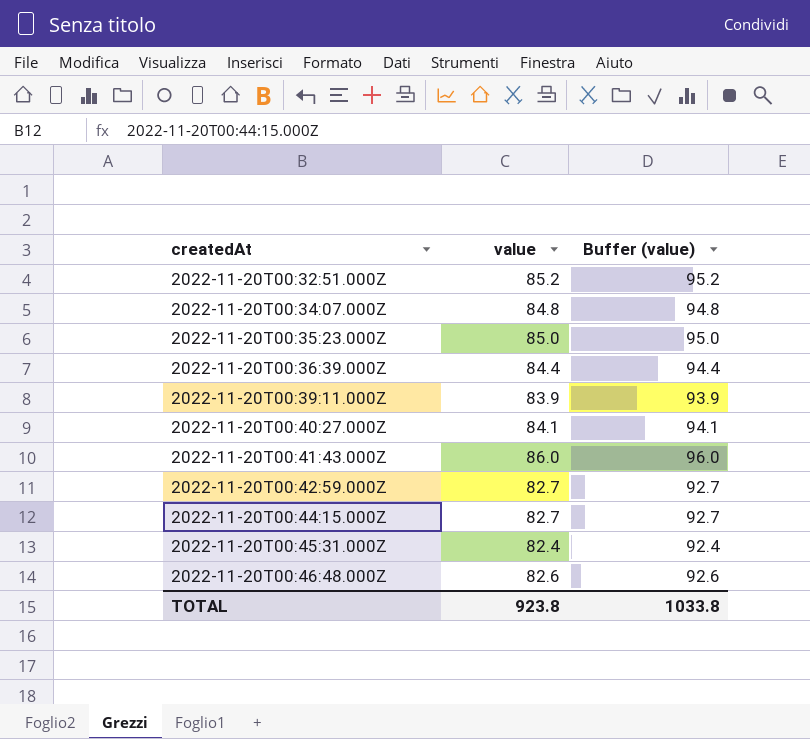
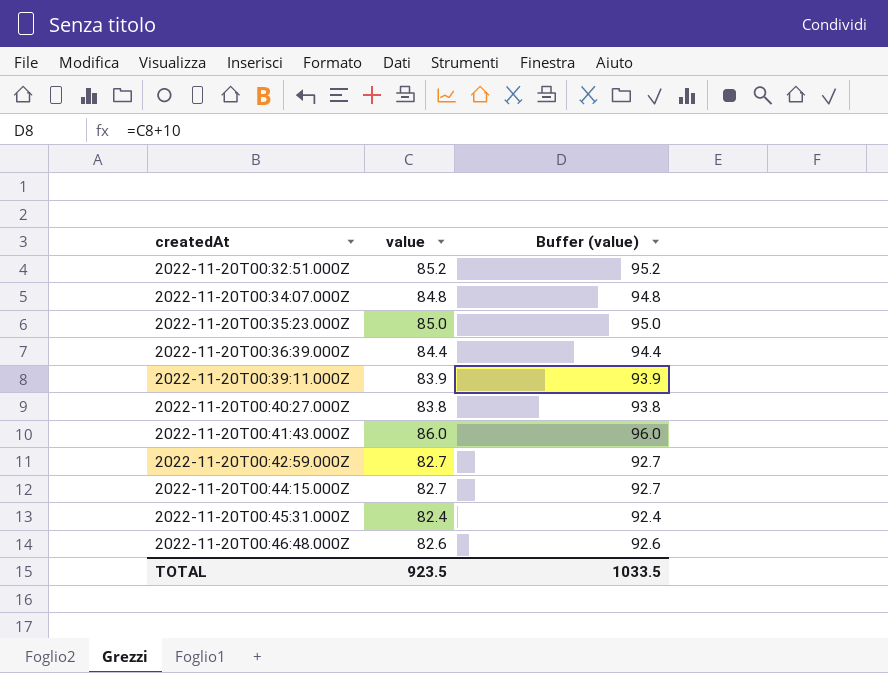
2022-11-20T00:40:27.000Z | value: 84.1 -> 83.8
2022-11-20T00:40:27.000Z | Buffer (value): 94.1 -> 93.8
TOTAL | value: 923.8 -> 923.5
TOTAL | Buffer (value): 1033.8 -> 1033.5

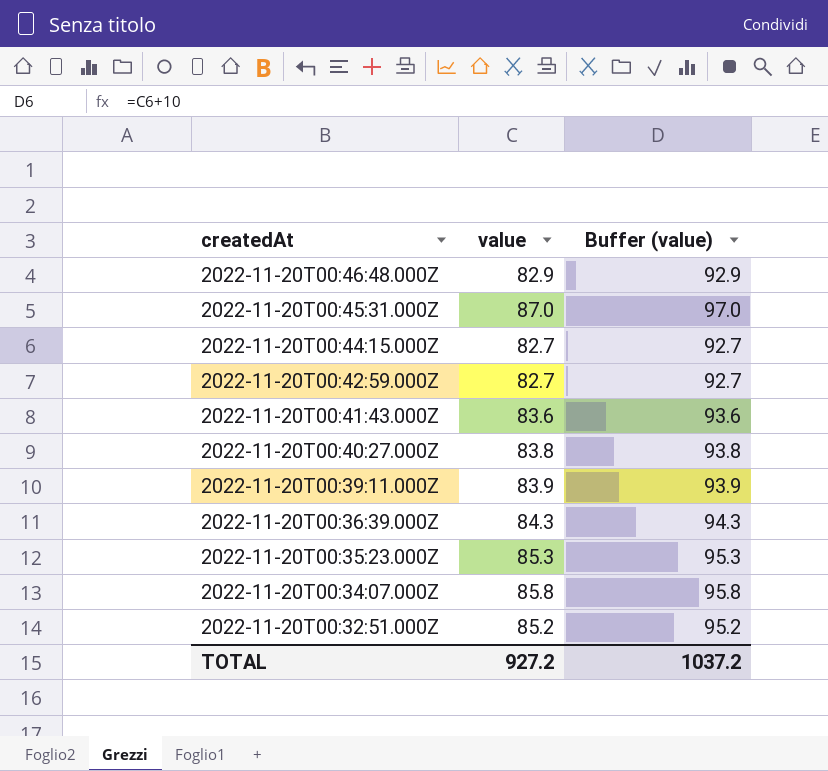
row order: createdAt ascending -> createdAt descending
2022-11-20T00:46:48.000Z | value: 82.6 -> 82.9
2022-11-20T00:46:48.000Z | Buffer (value): 92.6 -> 92.9
2022-11-20T00:45:31.000Z | value: 82.4 -> 87.0
2022-11-20T00:45:31.000Z | Buffer (value): 92.4 -> 97.0
2022-11-20T00:41:43.000Z | value: 86.0 -> 83.6
2022-11-20T00:41:43.000Z | Buffer (value): 96.0 -> 93.6
2022-11-20T00:36:39.000Z | value: 84.4 -> 84.3
2022-11-20T00:36:39.000Z | Buffer (value): 94.4 -> 94.3
2022-11-20T00:35:23.000Z | value: 85.0 -> 85.3
2022-11-20T00:35:23.000Z | Buffer (value): 95.0 -> 95.3
2022-11-20T00:34:07.000Z | value: 84.8 -> 85.8
2022-11-20T00:34:07.000Z | Buffer (value): 94.8 -> 95.8
TOTAL | value: 923.5 -> 927.2
TOTAL | Buffer (value): 1033.5 -> 1037.2

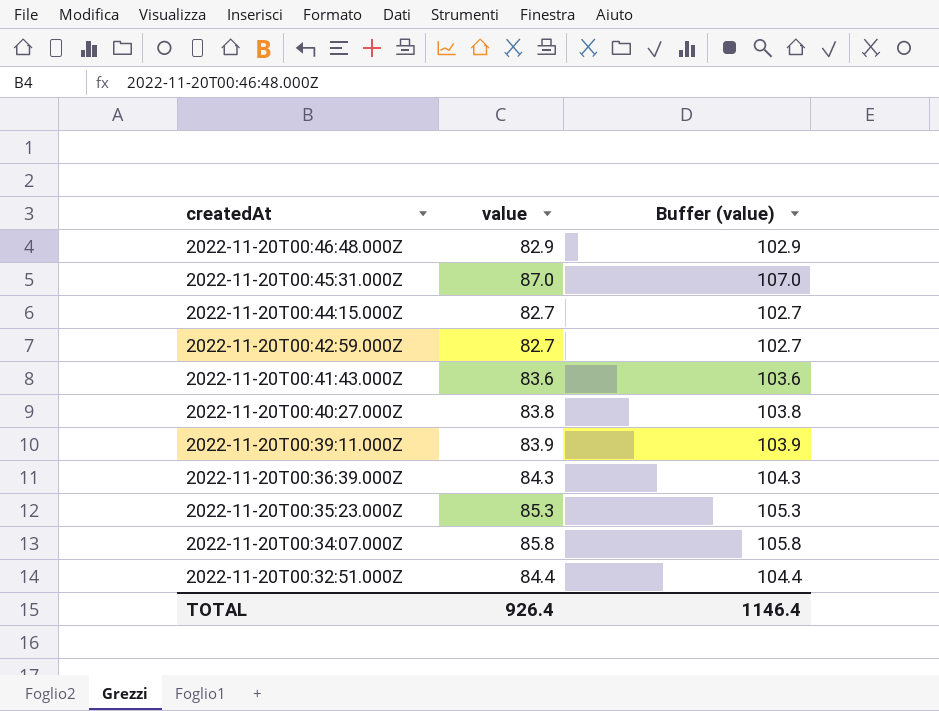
column Buffer (value) | formula: [value] + 10 -> [value] + 20
2022-11-20T00:32:51.000Z | value: 85.2 -> 84.4
TOTAL | value: 927.2 -> 926.4
TOTAL | Buffer (value): 1037.2 -> 1146.4

